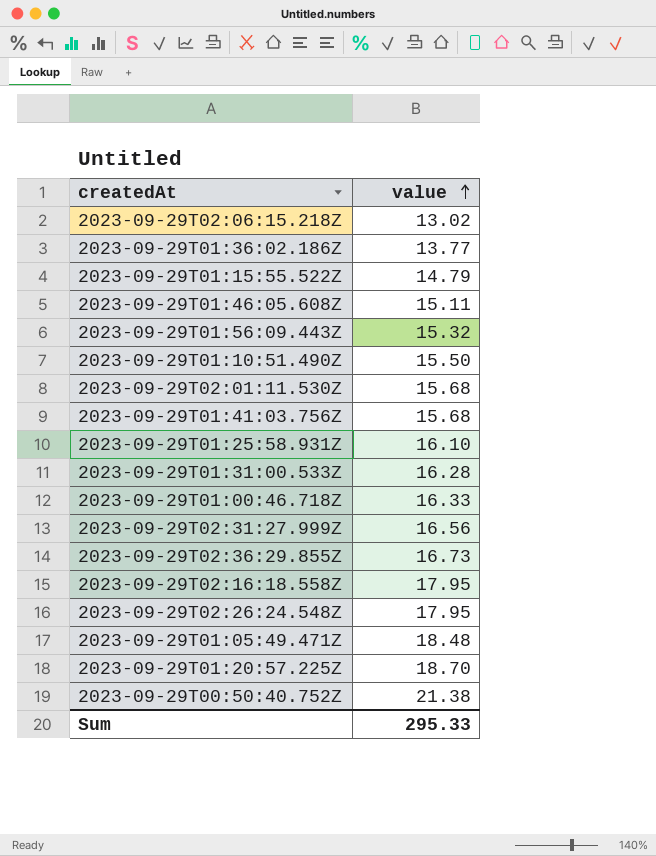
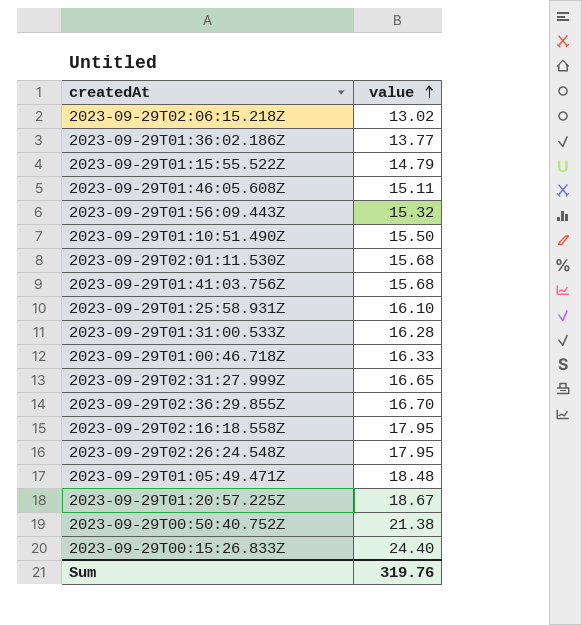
2023-09-29T02:31:27.999Z | value: 16.56 -> 16.65
2023-09-29T02:36:29.855Z | value: 16.73 -> 16.70
2023-09-29T01:20:57.225Z | value: 18.70 -> 18.67
row 2023-09-29T00:15:26.833Z: none -> 24.40
Sum | value: 295.33 -> 319.76

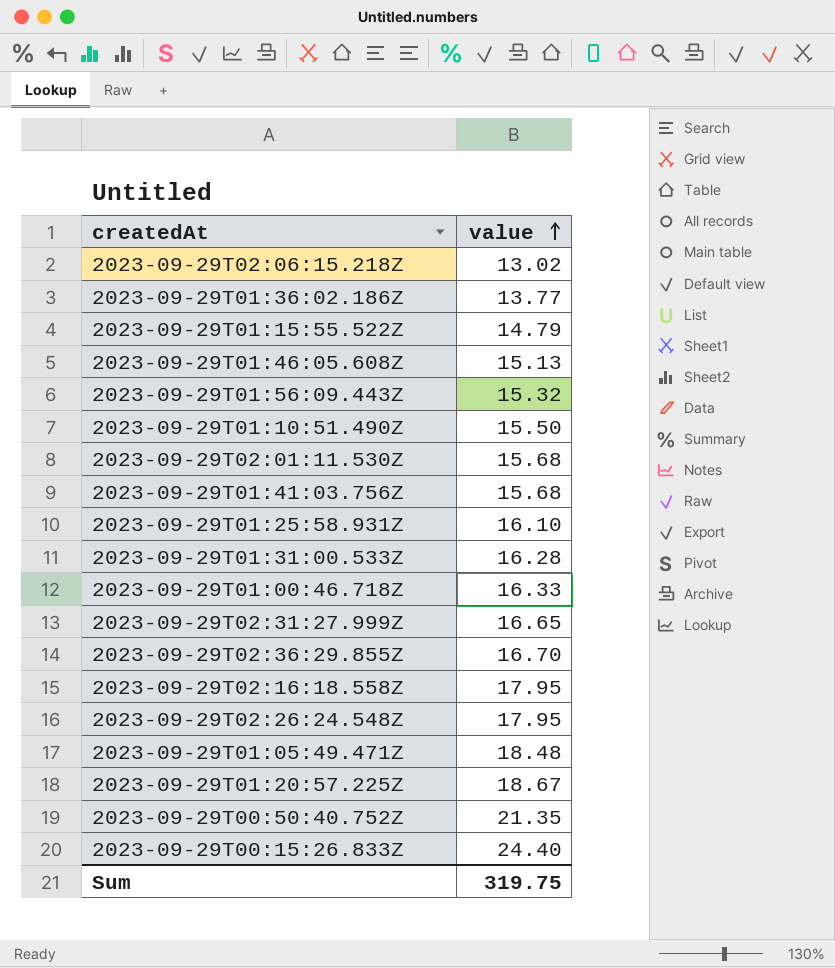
2023-09-29T01:46:05.608Z | value: 15.11 -> 15.13
2023-09-29T00:50:40.752Z | value: 21.38 -> 21.35
Sum | value: 319.76 -> 319.75

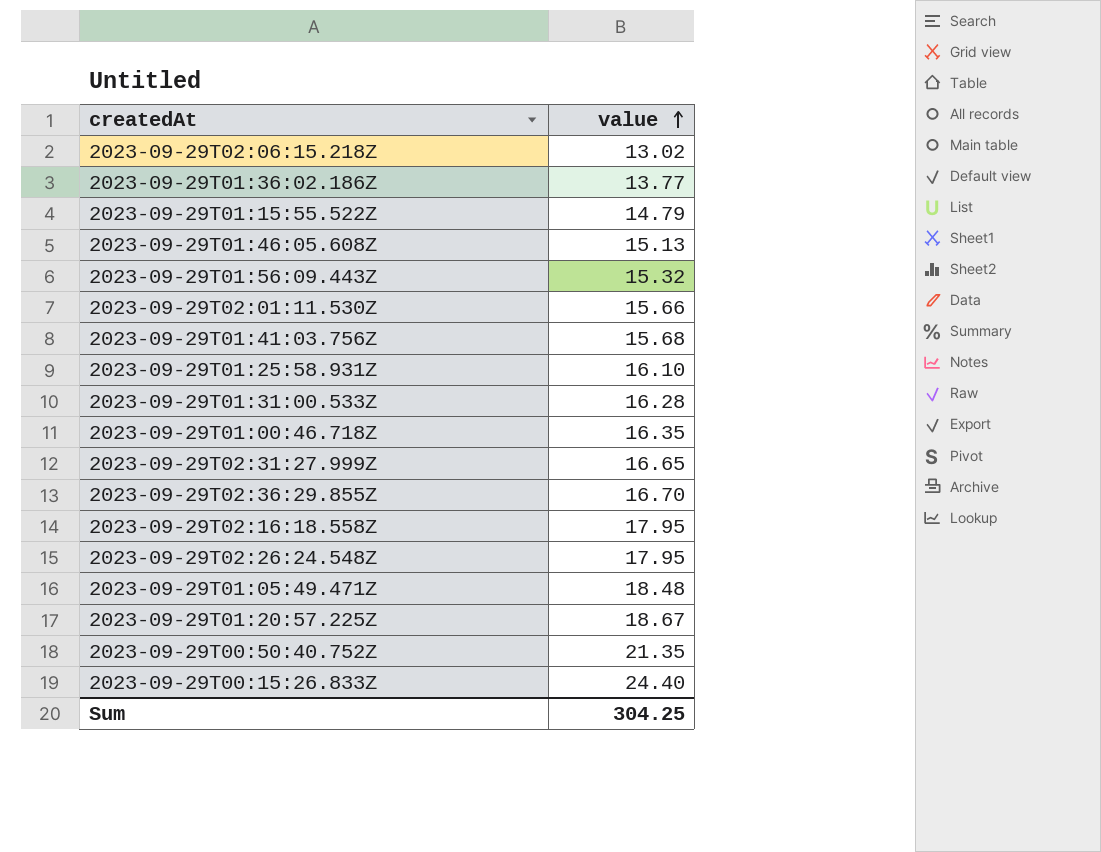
row 2023-09-29T01:10:51.490Z: 15.50 -> none
2023-09-29T02:01:11.530Z | value: 15.68 -> 15.66
2023-09-29T01:00:46.718Z | value: 16.33 -> 16.35
Sum | value: 319.75 -> 304.25

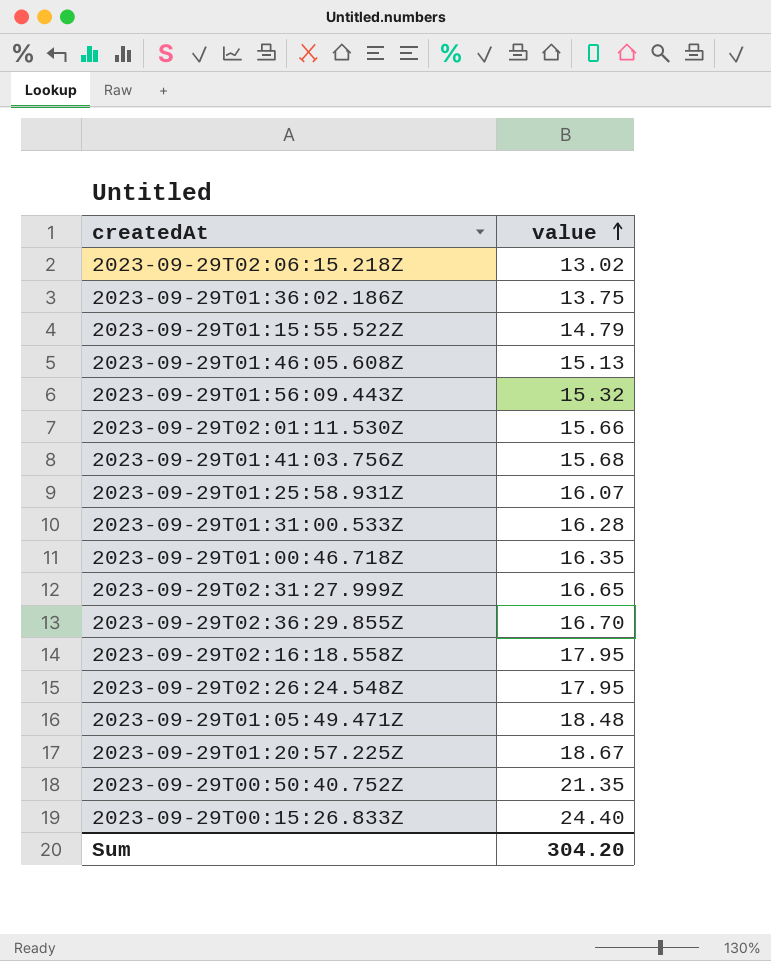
2023-09-29T01:36:02.186Z | value: 13.77 -> 13.75
2023-09-29T01:25:58.931Z | value: 16.10 -> 16.07
Sum | value: 304.25 -> 304.20

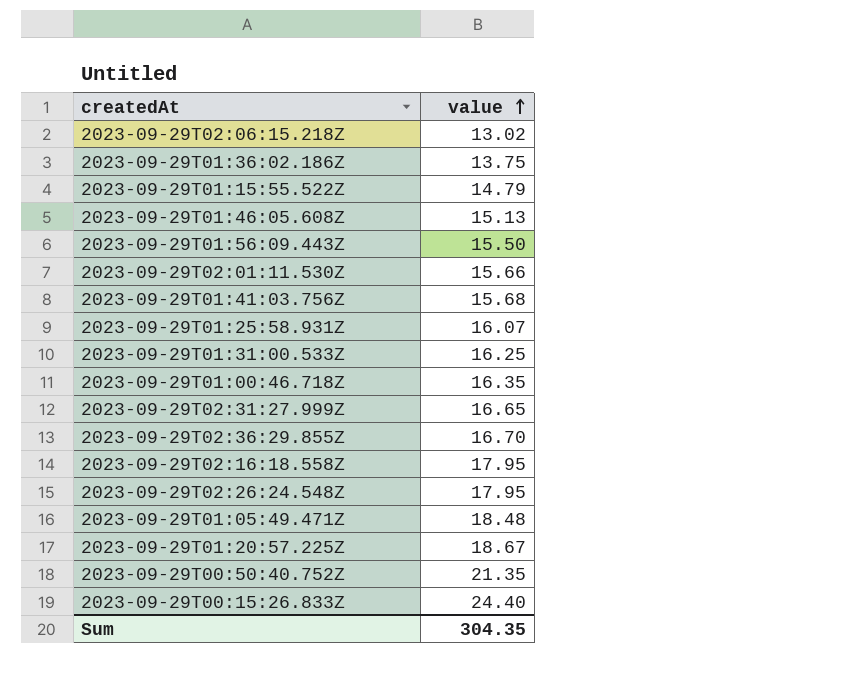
2023-09-29T01:56:09.443Z | value: 15.32 -> 15.50
2023-09-29T01:31:00.533Z | value: 16.28 -> 16.25
Sum | value: 304.20 -> 304.35

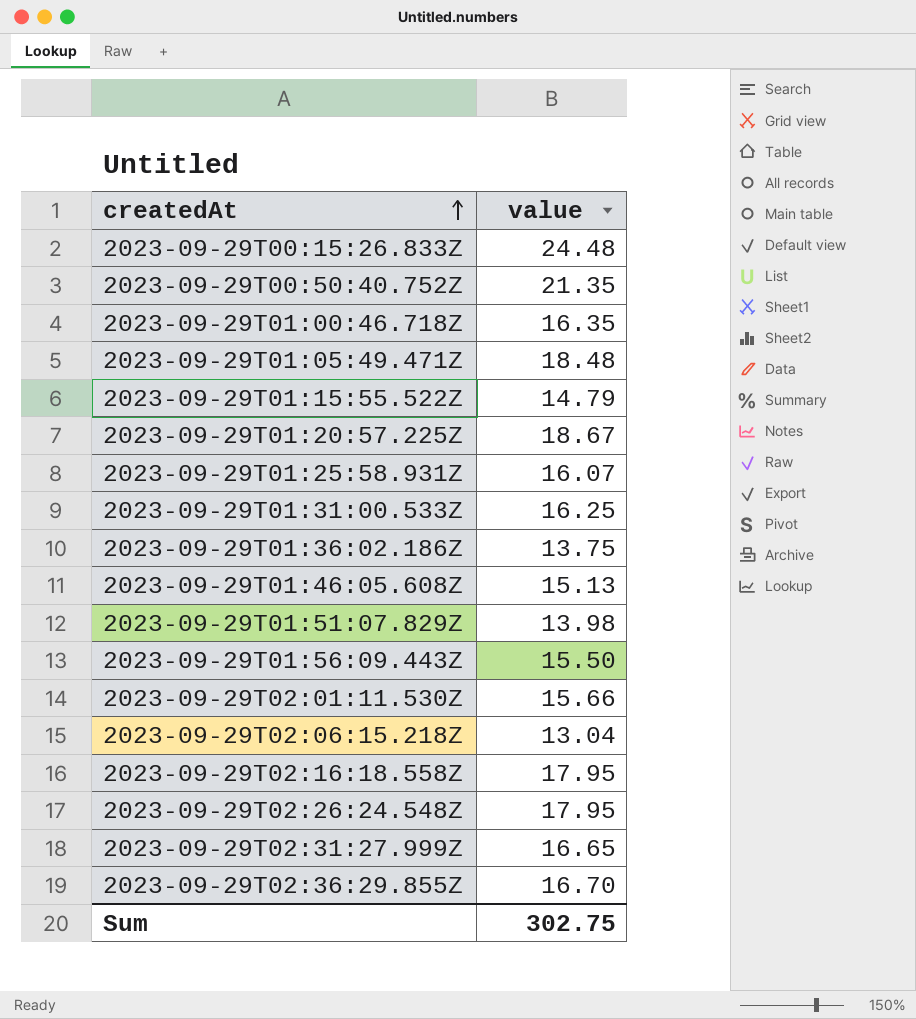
row order: value ascending -> createdAt ascending
row 2023-09-29T01:41:03.756Z: 15.68 -> none
2023-09-29T00:15:26.833Z | value: 24.40 -> 24.48
row 2023-09-29T01:51:07.829Z: none -> 13.98
2023-09-29T02:06:15.218Z | value: 13.02 -> 13.04
Sum | value: 304.35 -> 302.75

